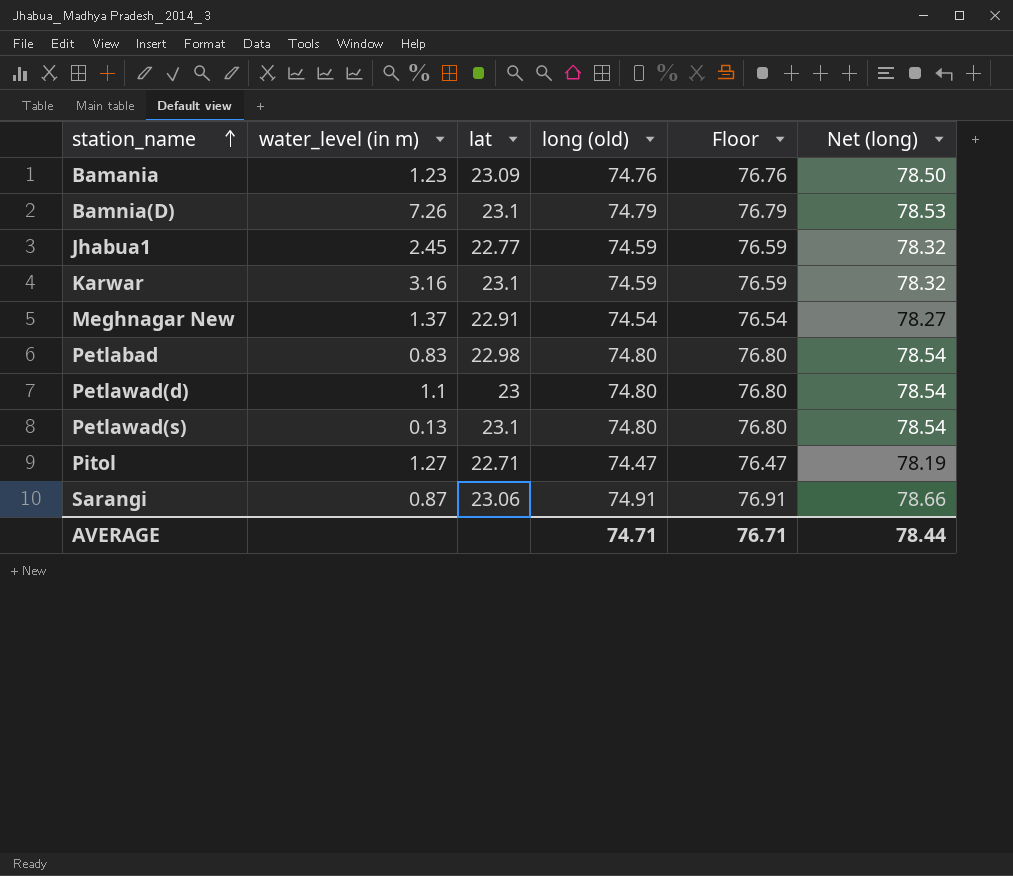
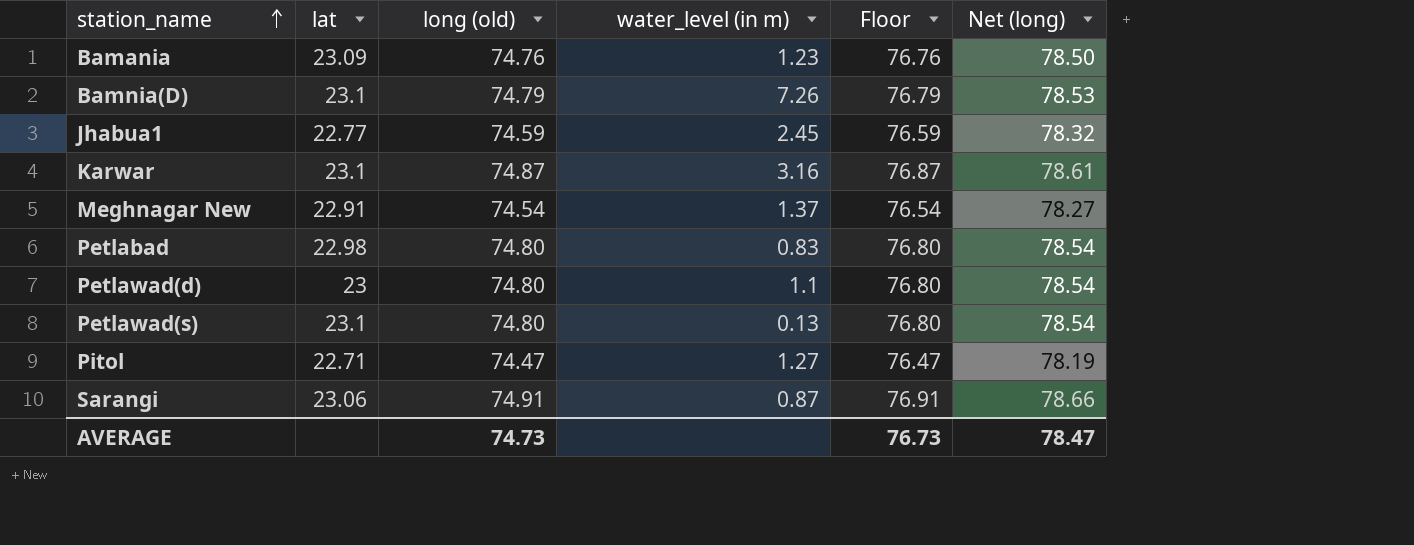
column water_level (in m) | position: 2 -> 4
Karwar | long (old): 74.59 -> 74.87
Karwar | Floor: 76.59 -> 76.87
Karwar | Net (long): 78.32 -> 78.61
AVERAGE | long (old): 74.71 -> 74.73
AVERAGE | Floor: 76.71 -> 76.73
AVERAGE | Net (long): 78.44 -> 78.47

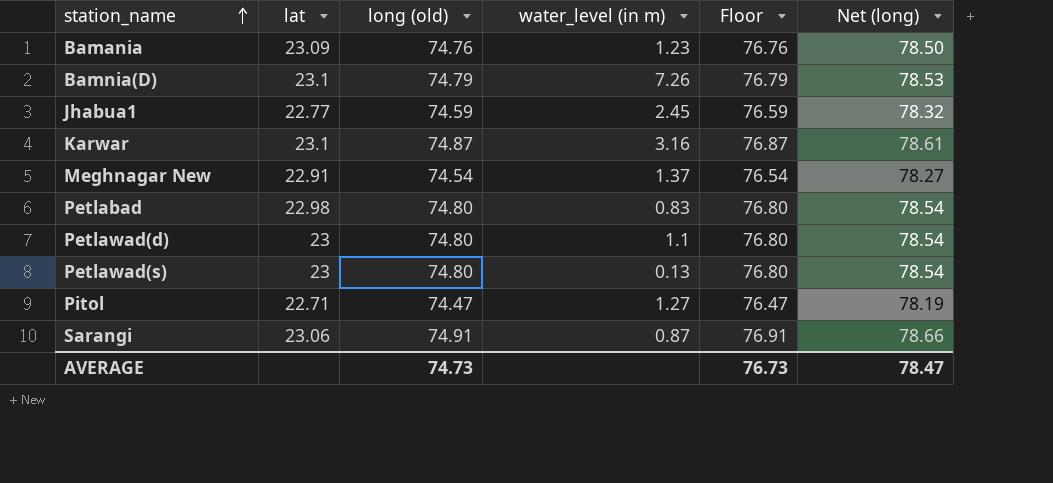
Petlawad(s) | lat: 23.1 -> 23

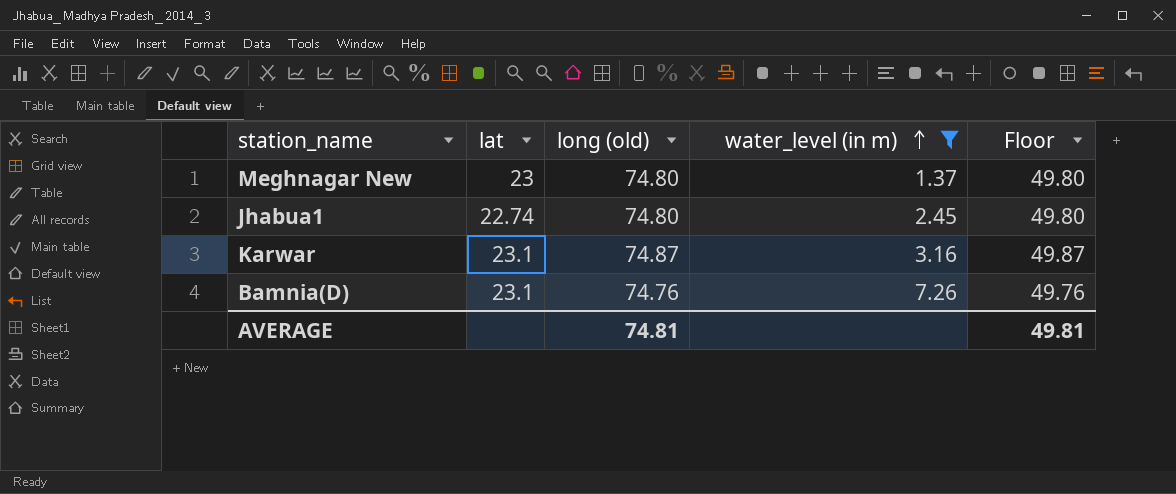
filter: none -> water_level (in m) >= 1.37
row order: station_name ascending -> water_level (in m) ascending
column Net (long) | formula: [long (old)] * 1.05 -> none
column Floor | formula: [long (old)] + 2 -> [long (old)] - 25
Meghnagar New | lat: 22.91 -> 23
Meghnagar New | long (old): 74.54 -> 74.80
Jhabua1 | lat: 22.77 -> 22.74
Jhabua1 | long (old): 74.59 -> 74.80
Bamnia(D) | long (old): 74.79 -> 74.76
AVERAGE | long (old): 74.73 -> 74.81
AVERAGE | Floor: 76.73 -> 49.81

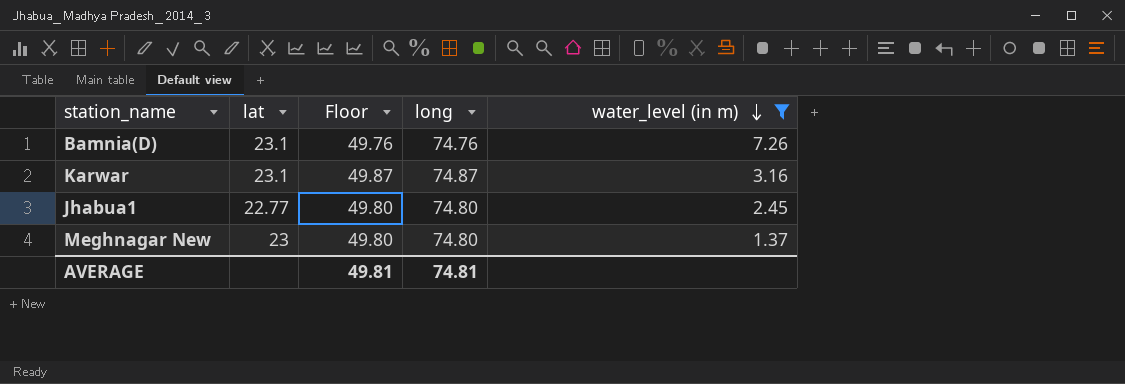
row order: water_level (in m) ascending -> water_level (in m) descending
column Floor | position: 5 -> 3
column name: long (old) -> long
Jhabua1 | lat: 22.74 -> 22.77

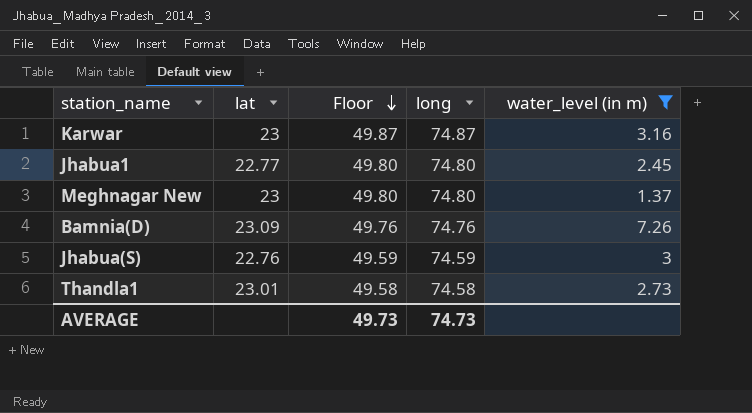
row order: water_level (in m) descending -> Floor descending
Karwar | lat: 23.1 -> 23
Bamnia(D) | lat: 23.1 -> 23.09
row Jhabua(S): none -> 22.76 | 49.59 | 74.59 | 3
row Thandla1: none -> 23.01 | 49.58 | 74.58 | 2.73
AVERAGE | Floor: 49.81 -> 49.73
AVERAGE | long: 74.81 -> 74.73

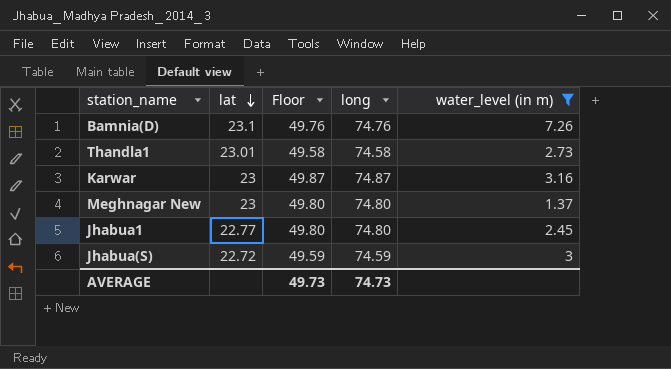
row order: Floor descending -> lat descending
Bamnia(D) | lat: 23.09 -> 23.1
Jhabua(S) | lat: 22.76 -> 22.72

